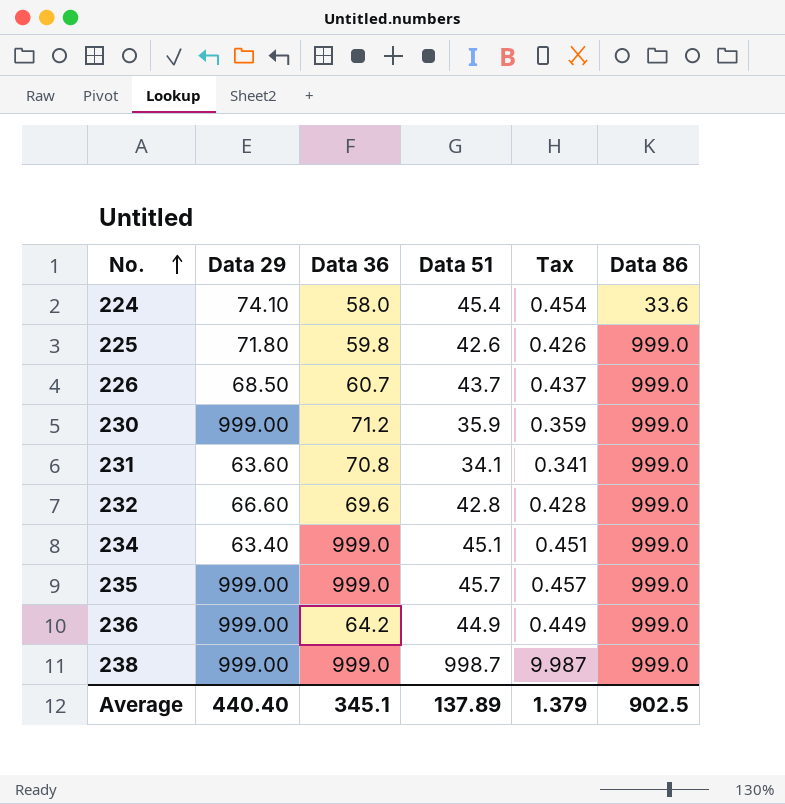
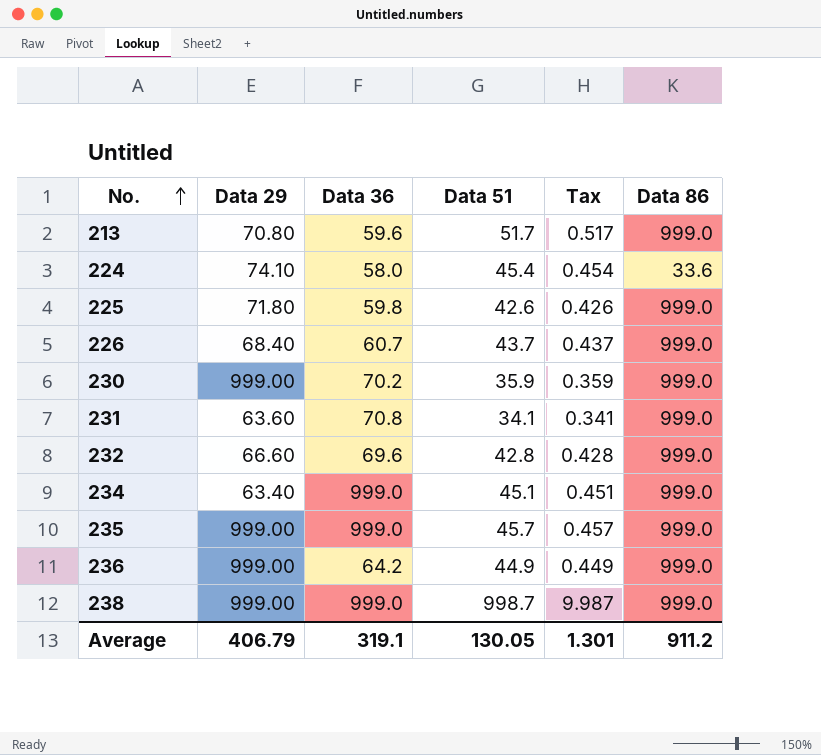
row 213: none -> 70.80 | 59.6 | 51.7 | 0.517 | 999.0
226 | Data 29: 68.50 -> 68.40
230 | Data 36: 71.2 -> 70.2
Average | Data 29: 440.40 -> 406.79
Average | Data 36: 345.1 -> 319.1
Average | Data 51: 137.89 -> 130.05
Average | Tax: 1.379 -> 1.301
Average | Data 86: 902.5 -> 911.2

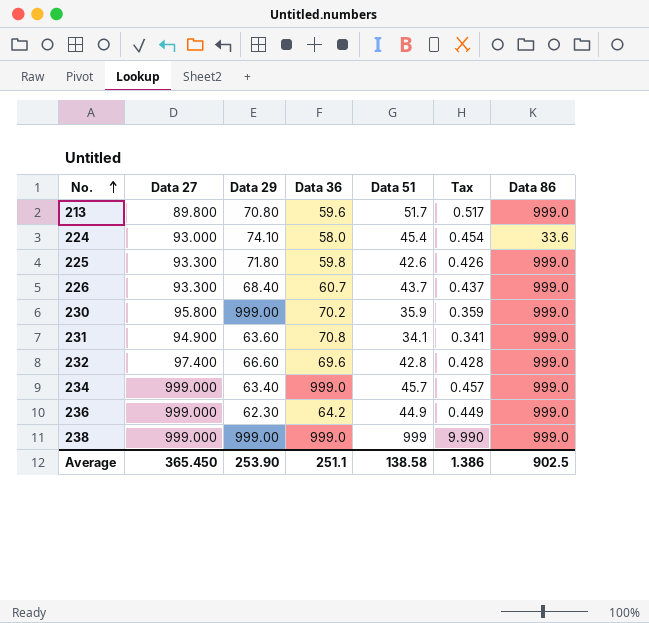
column Data 27 | position: none -> 2
row 235: 999.00 | 999.0 | 45.7 | 0.457 | 999.0 -> none
234 | Data 51: 45.1 -> 45.7
234 | Tax: 0.451 -> 0.457
236 | Data 29: 999.00 -> 62.30
238 | Data 51: 998.7 -> 999
238 | Tax: 9.987 -> 9.990
Average | Data 29: 406.79 -> 253.90
Average | Data 36: 319.1 -> 251.1
Average | Data 51: 130.05 -> 138.58
Average | Tax: 1.301 -> 1.386
Average | Data 86: 911.2 -> 902.5

